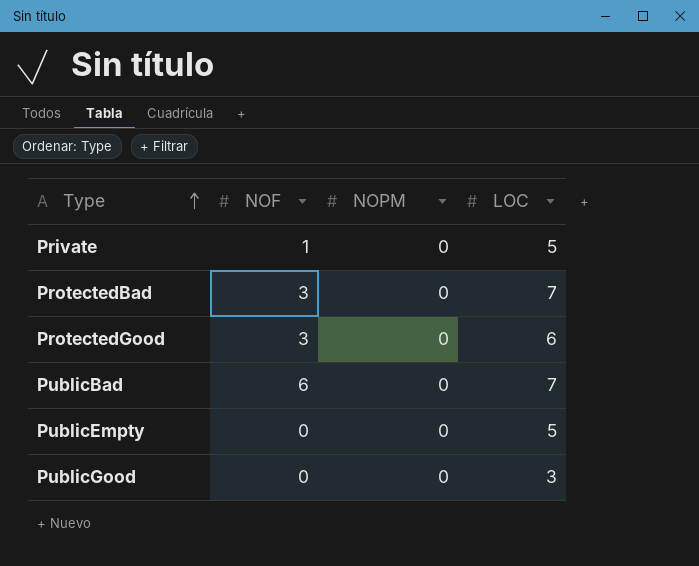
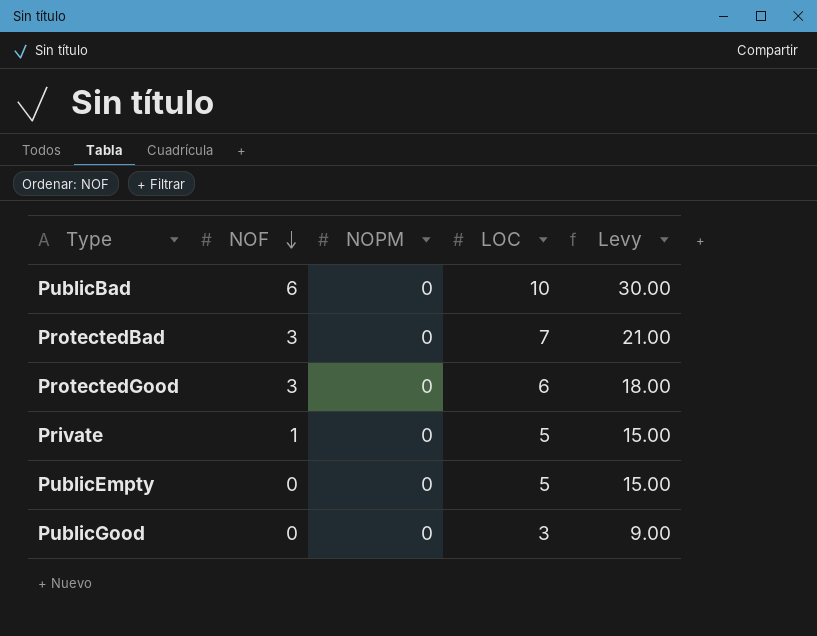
row order: Type ascending -> NOF descending
column Levy | formula: none -> [LOC] * 3
PublicBad | LOC: 7 -> 10

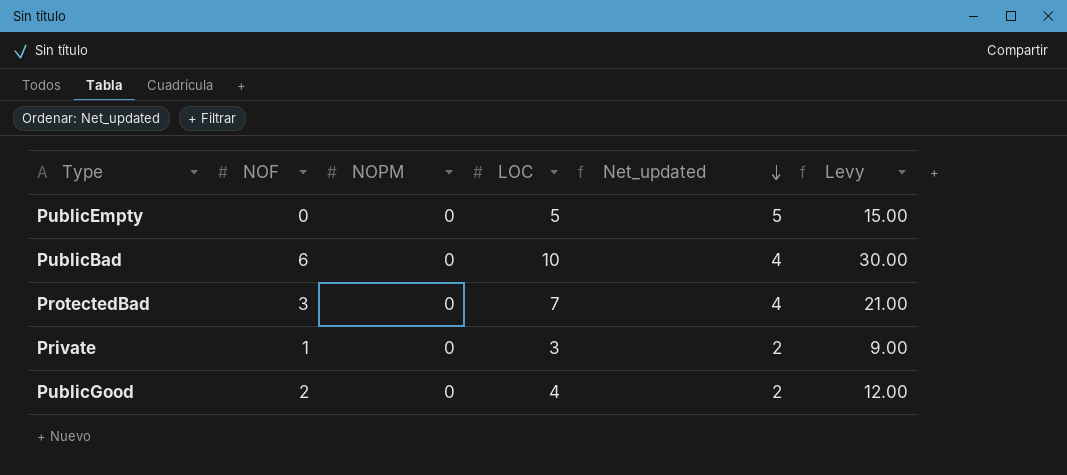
row order: NOF descending -> Net_updated descending
column Net_updated | formula: none -> [LOC] - [NOF]
row ProtectedGood: 3 | 0 | 6 | 18.00 -> none
Private | LOC: 5 -> 3
Private | Levy: 15.00 -> 9.00
PublicGood | NOF: 0 -> 2
PublicGood | LOC: 3 -> 4
PublicGood | Levy: 9.00 -> 12.00

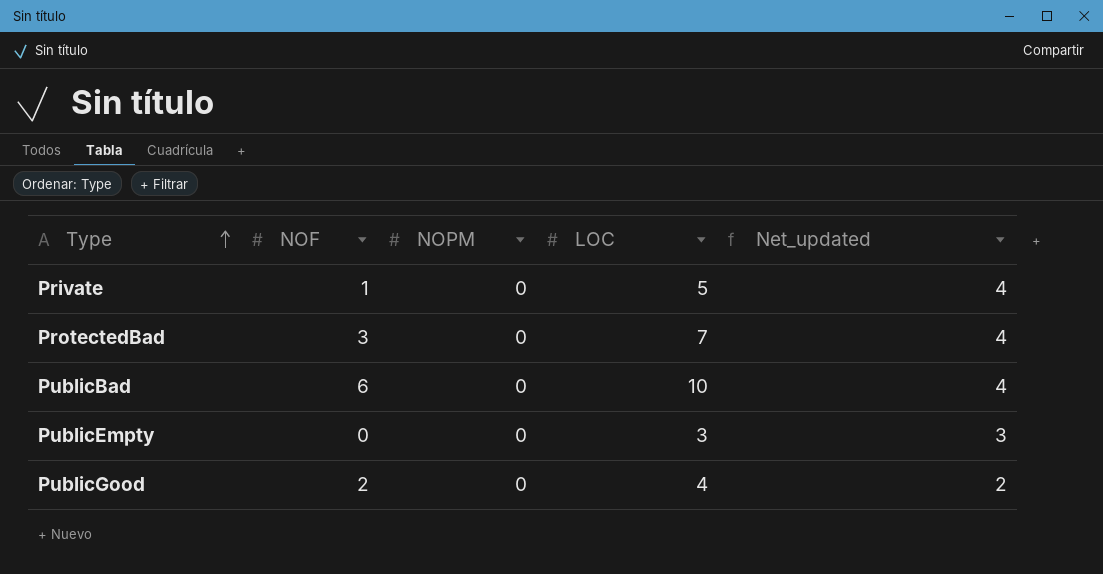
row order: Net_updated descending -> Type ascending
column Levy | formula: [LOC] * 3 -> none
Private | LOC: 3 -> 5
Private | Net_updated: 2 -> 4
PublicEmpty | LOC: 5 -> 3
PublicEmpty | Net_updated: 5 -> 3

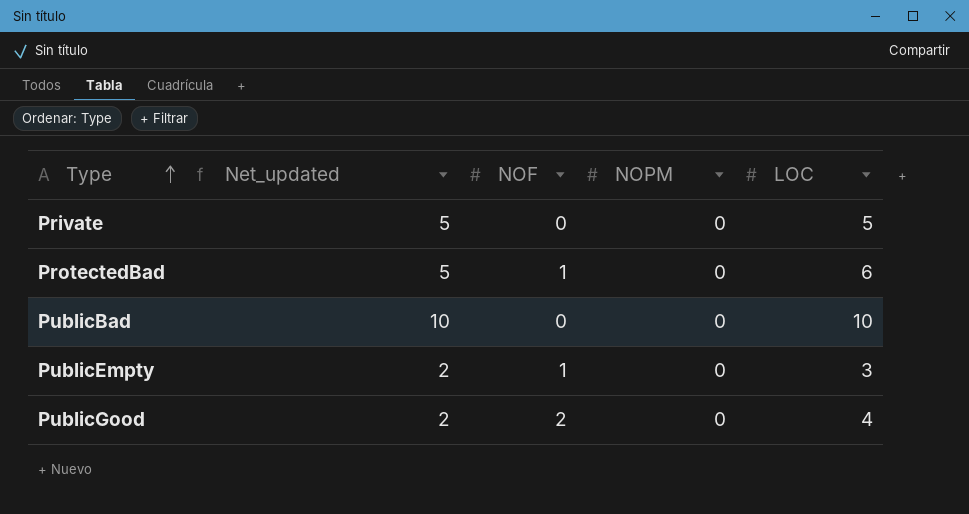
column Net_updated | position: 5 -> 2
Private | Net_updated: 4 -> 5
Private | NOF: 1 -> 0
ProtectedBad | Net_updated: 4 -> 5
ProtectedBad | NOF: 3 -> 1
ProtectedBad | LOC: 7 -> 6
PublicBad | Net_updated: 4 -> 10
PublicBad | NOF: 6 -> 0
PublicEmpty | Net_updated: 3 -> 2
PublicEmpty | NOF: 0 -> 1

